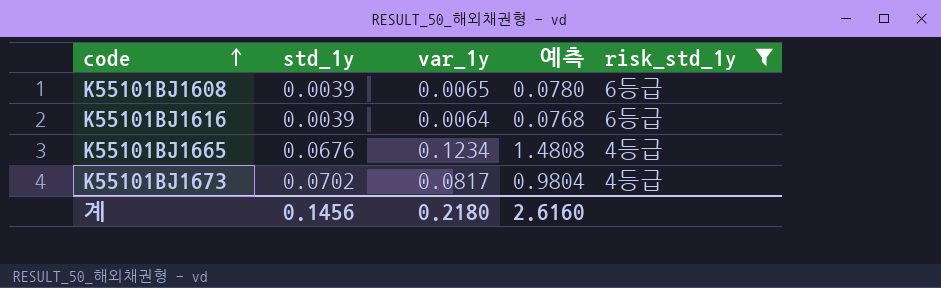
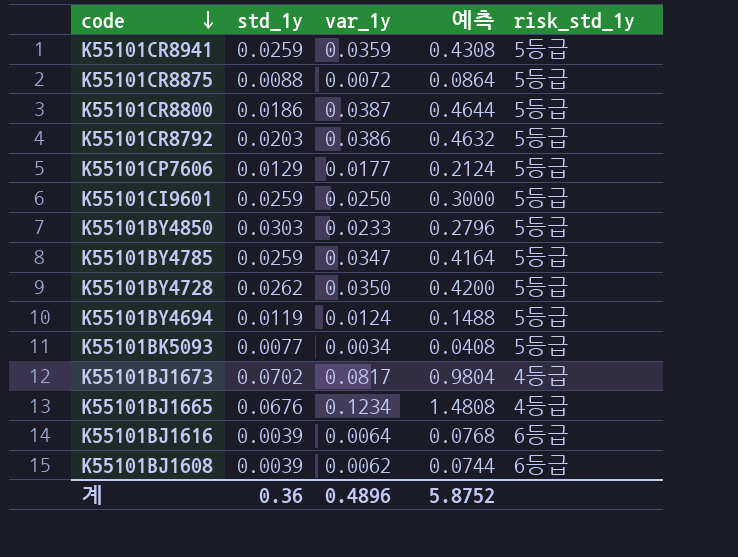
filter: risk_std_1y != 5등급 -> none
row order: code ascending -> code descending
K55101BJ1608 | var_1y: 0.0065 -> 0.0062
K55101BJ1608 | 예측: 0.0780 -> 0.0744
계 | std_1y: 0.1456 -> 0.36
계 | var_1y: 0.2180 -> 0.4896
계 | 예측: 2.6160 -> 5.8752

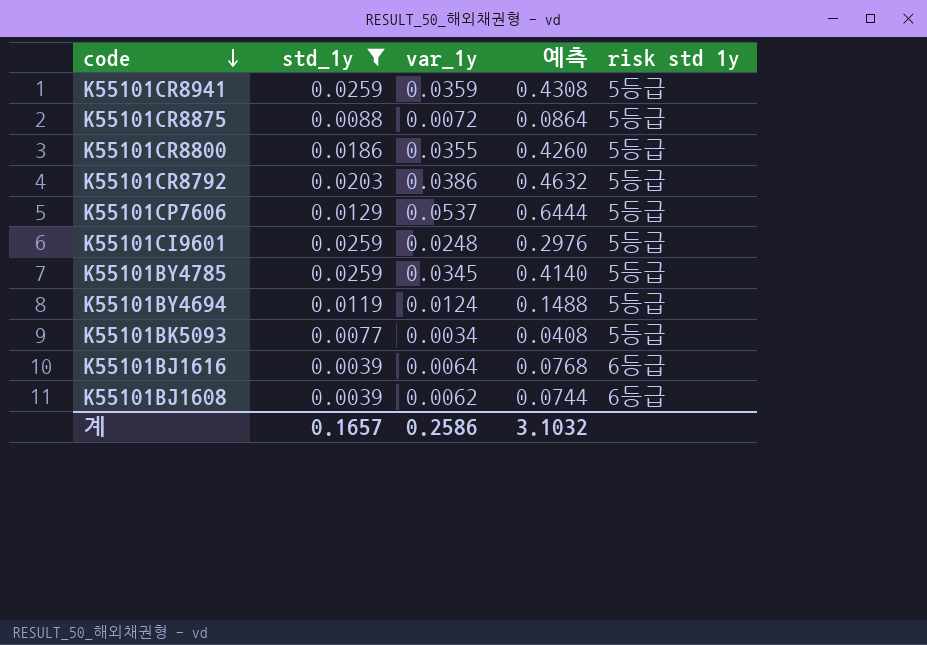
filter: none -> std_1y <= 0.0259
column name: risk_std_1y -> risk std 1y
K55101CR8800 | var_1y: 0.0387 -> 0.0355
K55101CR8800 | 예측: 0.4644 -> 0.4260
K55101CP7606 | var_1y: 0.0177 -> 0.0537
K55101CP7606 | 예측: 0.2124 -> 0.6444
K55101CI9601 | var_1y: 0.0250 -> 0.0248
K55101CI9601 | 예측: 0.3000 -> 0.2976
K55101BY4785 | var_1y: 0.0347 -> 0.0345
K55101BY4785 | 예측: 0.4164 -> 0.4140
계 | std_1y: 0.36 -> 0.1657
계 | var_1y: 0.4896 -> 0.2586
계 | 예측: 5.8752 -> 3.1032

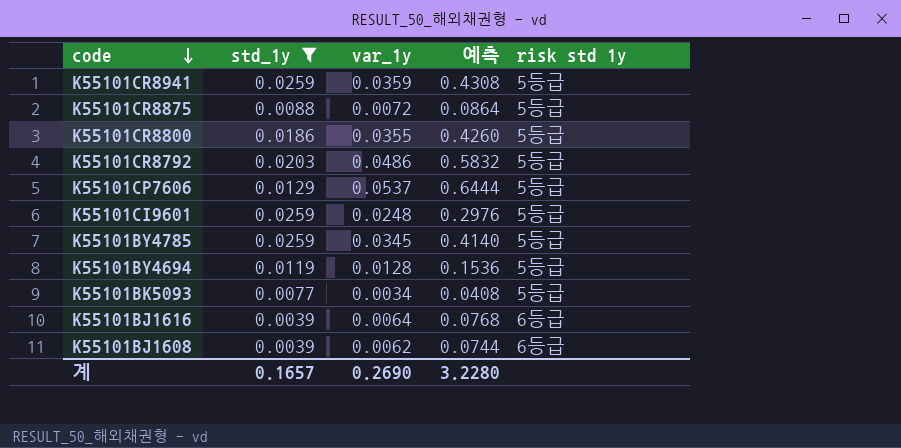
K55101CR8792 | var_1y: 0.0386 -> 0.0486
K55101CR8792 | 예측: 0.4632 -> 0.5832
K55101BY4694 | var_1y: 0.0124 -> 0.0128
K55101BY4694 | 예측: 0.1488 -> 0.1536
계 | var_1y: 0.2586 -> 0.2690
계 | 예측: 3.1032 -> 3.2280

